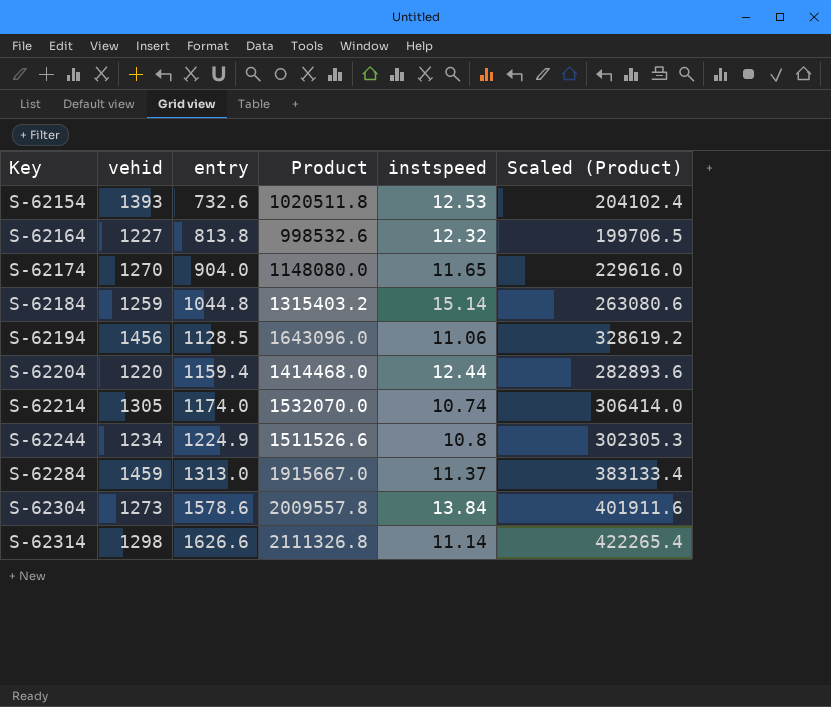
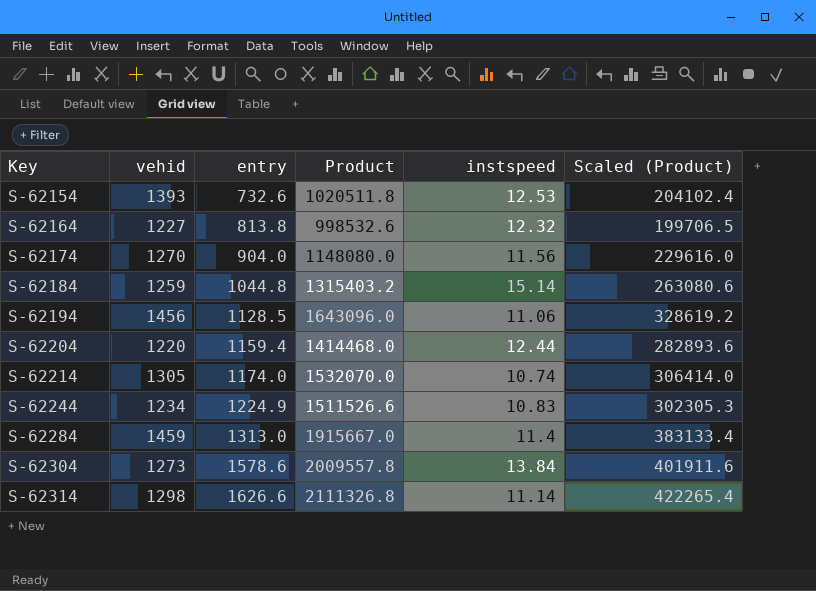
S-62174 | instspeed: 11.65 -> 11.56
S-62244 | instspeed: 10.8 -> 10.83
S-62284 | instspeed: 11.37 -> 11.4

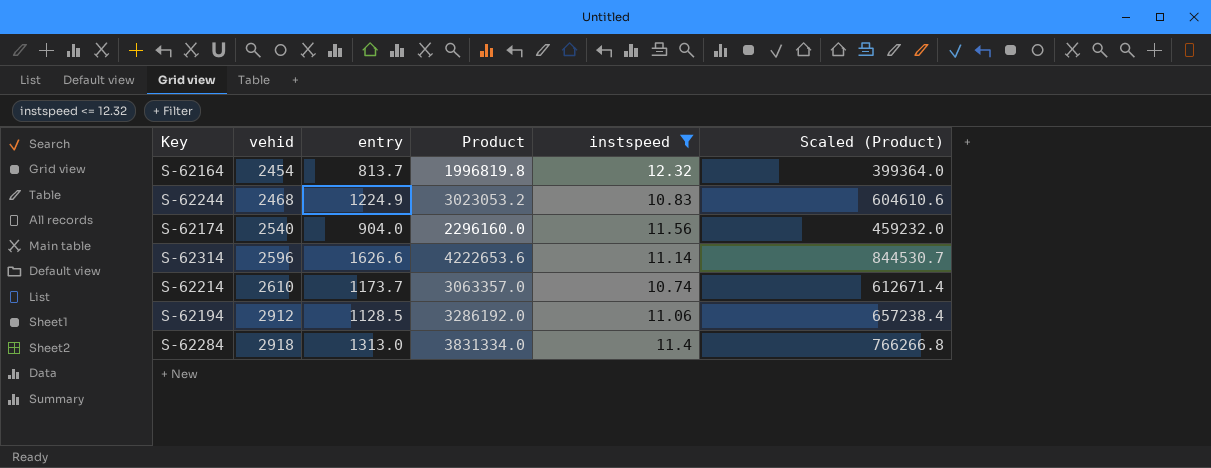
filter: none -> instspeed <= 12.32
row order: Key ascending -> vehid ascending
S-62164 | vehid: 1227 -> 2454
S-62164 | entry: 813.8 -> 813.7
S-62164 | Product: 998532.6 -> 1996819.8
S-62164 | Scaled (Product): 199706.5 -> 399364.0
S-62244 | vehid: 1234 -> 2468
S-62244 | Product: 1511526.6 -> 3023053.2
S-62244 | Scaled (Product): 302305.3 -> 604610.6
S-62174 | vehid: 1270 -> 2540
S-62174 | Product: 1148080.0 -> 2296160.0
S-62174 | Scaled (Product): 229616.0 -> 459232.0
S-62314 | vehid: 1298 -> 2596
S-62314 | Product: 2111326.8 -> 4222653.6
S-62314 | Scaled (Product): 422265.4 -> 844530.7
S-62214 | vehid: 1305 -> 2610
S-62214 | entry: 1174.0 -> 1173.7
S-62214 | Product: 1532070.0 -> 3063357.0
S-62214 | Scaled (Product): 306414.0 -> 612671.4
S-62194 | vehid: 1456 -> 2912
S-62194 | Product: 1643096.0 -> 3286192.0
S-62194 | Scaled (Product): 328619.2 -> 657238.4
S-62284 | vehid: 1459 -> 2918
S-62284 | Product: 1915667.0 -> 3831334.0
S-62284 | Scaled (Product): 383133.4 -> 766266.8

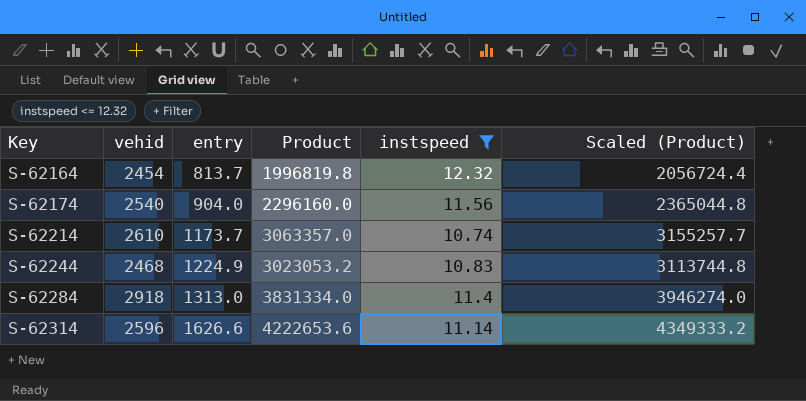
row order: vehid ascending -> Key ascending
column Scaled (Product) | formula: [Product] * 0.2 -> [Product] * 1.03
row S-62194: 2912 | 1128.5 | 3286192.0 | 11.06 | 657238.4 -> none

